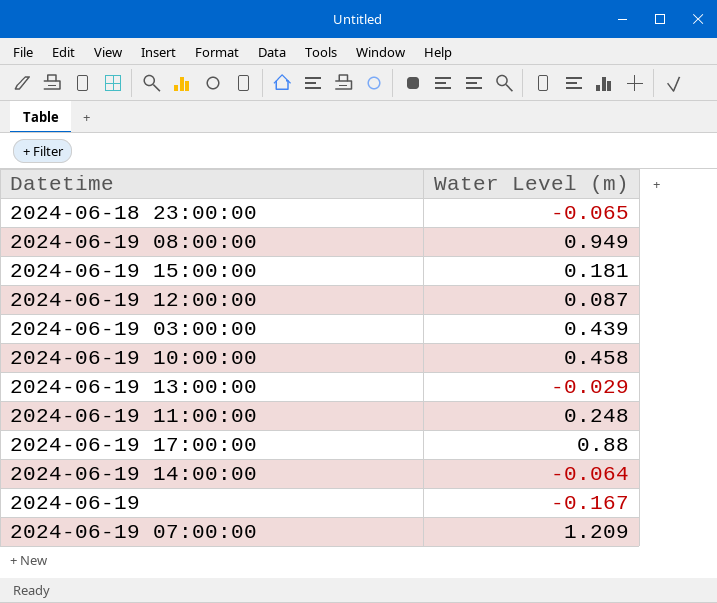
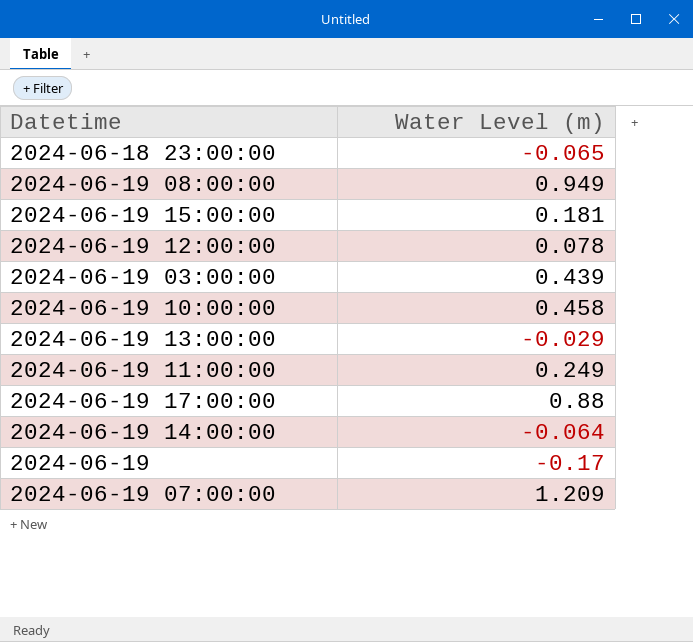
2024-06-19 12:00:00 | Water Level (m): 0.087 -> 0.078
2024-06-19 11:00:00 | Water Level (m): 0.248 -> 0.249
2024-06-19 | Water Level (m): -0.167 -> -0.17

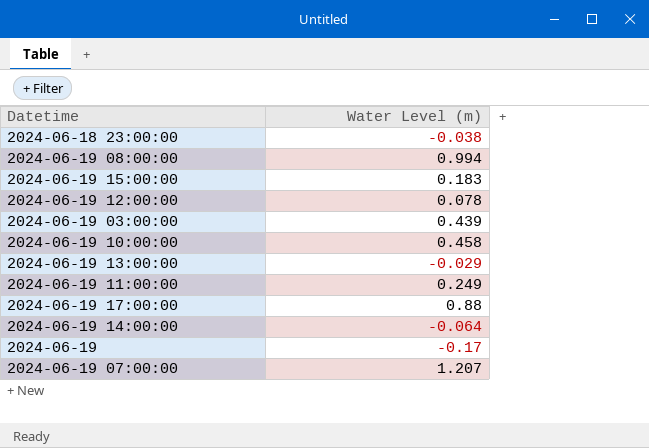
2024-06-18 23:00:00 | Water Level (m): -0.065 -> -0.038
2024-06-19 08:00:00 | Water Level (m): 0.949 -> 0.994
2024-06-19 15:00:00 | Water Level (m): 0.181 -> 0.183
2024-06-19 07:00:00 | Water Level (m): 1.209 -> 1.207

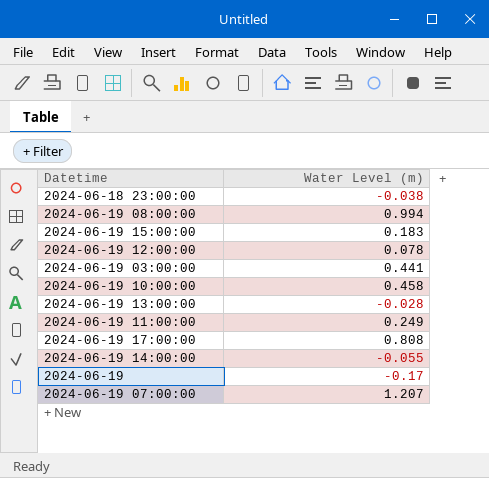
2024-06-19 03:00:00 | Water Level (m): 0.439 -> 0.441
2024-06-19 13:00:00 | Water Level (m): -0.029 -> -0.028
2024-06-19 17:00:00 | Water Level (m): 0.88 -> 0.808
2024-06-19 14:00:00 | Water Level (m): -0.064 -> -0.055

